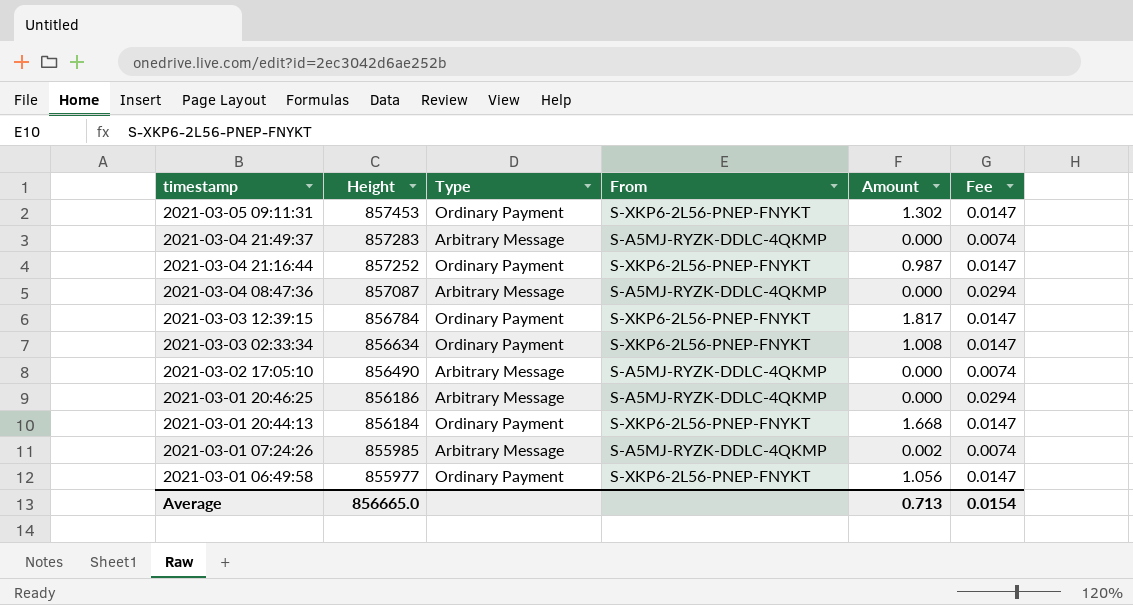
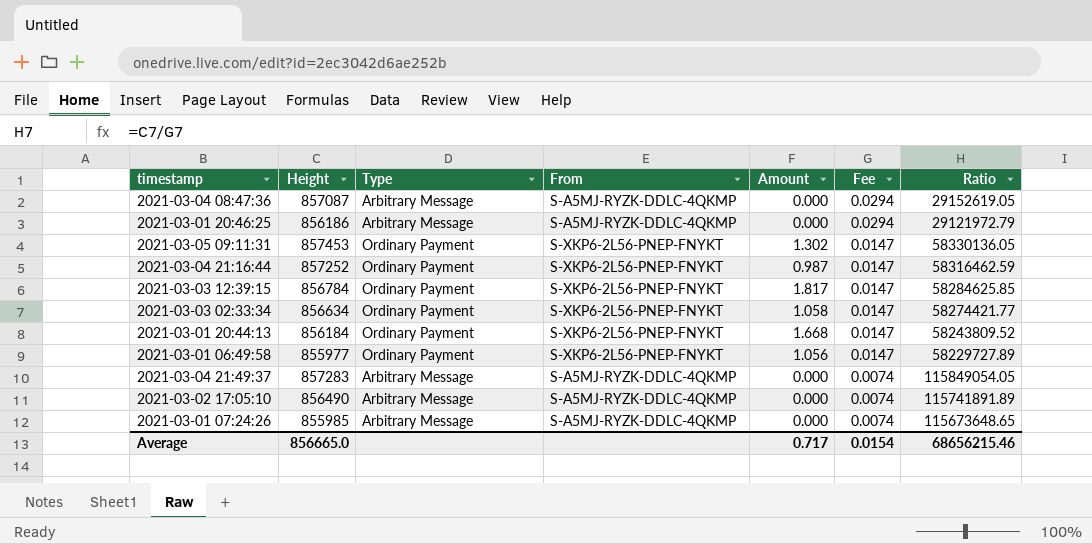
row order: timestamp descending -> Fee descending
column Ratio | formula: none -> [Height] / [Fee]
2021-03-03 02:33:34 | Amount: 1.008 -> 1.058
2021-03-01 07:24:26 | Amount: 0.002 -> 0.000
Average | Amount: 0.713 -> 0.717

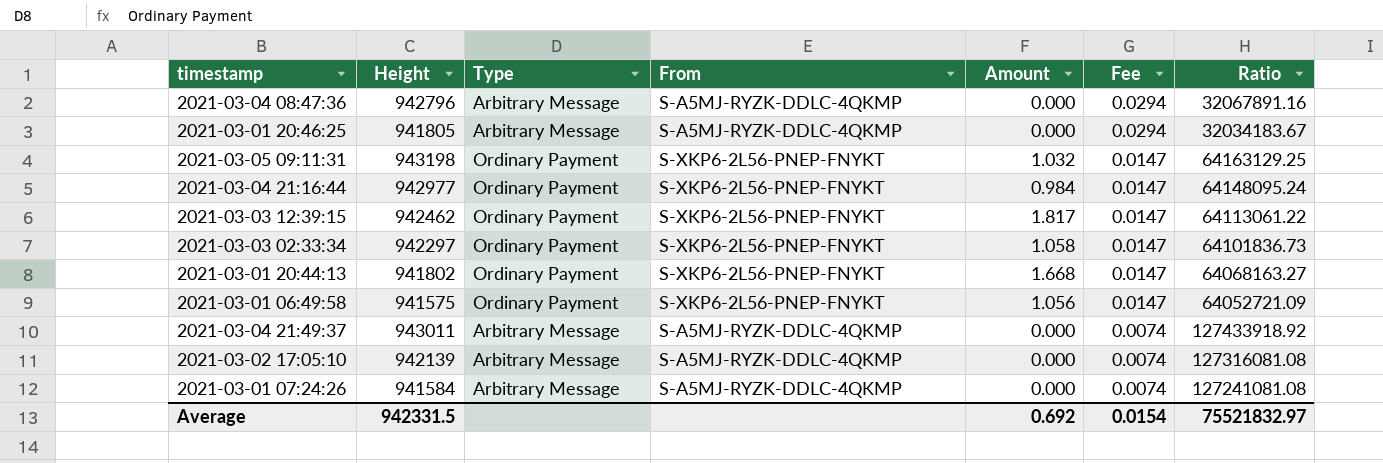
2021-03-04 08:47:36 | Height: 857087 -> 942796
2021-03-04 08:47:36 | Ratio: 29152619.05 -> 32067891.16
2021-03-01 20:46:25 | Height: 856186 -> 941805
2021-03-01 20:46:25 | Ratio: 29121972.79 -> 32034183.67
2021-03-05 09:11:31 | Height: 857453 -> 943198
2021-03-05 09:11:31 | Amount: 1.302 -> 1.032
2021-03-05 09:11:31 | Ratio: 58330136.05 -> 64163129.25
2021-03-04 21:16:44 | Height: 857252 -> 942977
2021-03-04 21:16:44 | Amount: 0.987 -> 0.984
2021-03-04 21:16:44 | Ratio: 58316462.59 -> 64148095.24
2021-03-03 12:39:15 | Height: 856784 -> 942462
2021-03-03 12:39:15 | Ratio: 58284625.85 -> 64113061.22
2021-03-03 02:33:34 | Height: 856634 -> 942297
2021-03-03 02:33:34 | Ratio: 58274421.77 -> 64101836.73
2021-03-01 20:44:13 | Height: 856184 -> 941802
2021-03-01 20:44:13 | Ratio: 58243809.52 -> 64068163.27
2021-03-01 06:49:58 | Height: 855977 -> 941575
2021-03-01 06:49:58 | Ratio: 58229727.89 -> 64052721.09
2021-03-04 21:49:37 | Height: 857283 -> 943011
2021-03-04 21:49:37 | Ratio: 115849054.05 -> 127433918.92
2021-03-02 17:05:10 | Height: 856490 -> 942139
2021-03-02 17:05:10 | Ratio: 115741891.89 -> 127316081.08
2021-03-01 07:24:26 | Height: 855985 -> 941584
2021-03-01 07:24:26 | Ratio: 115673648.65 -> 127241081.08
Average | Height: 856665.0 -> 942331.5
Average | Amount: 0.717 -> 0.692
Average | Ratio: 68656215.46 -> 75521832.97

